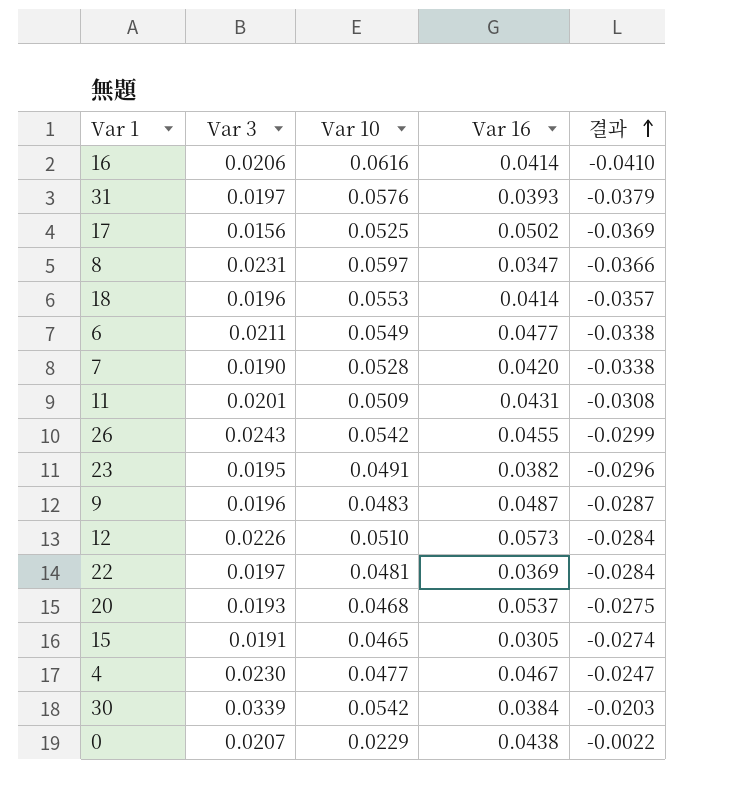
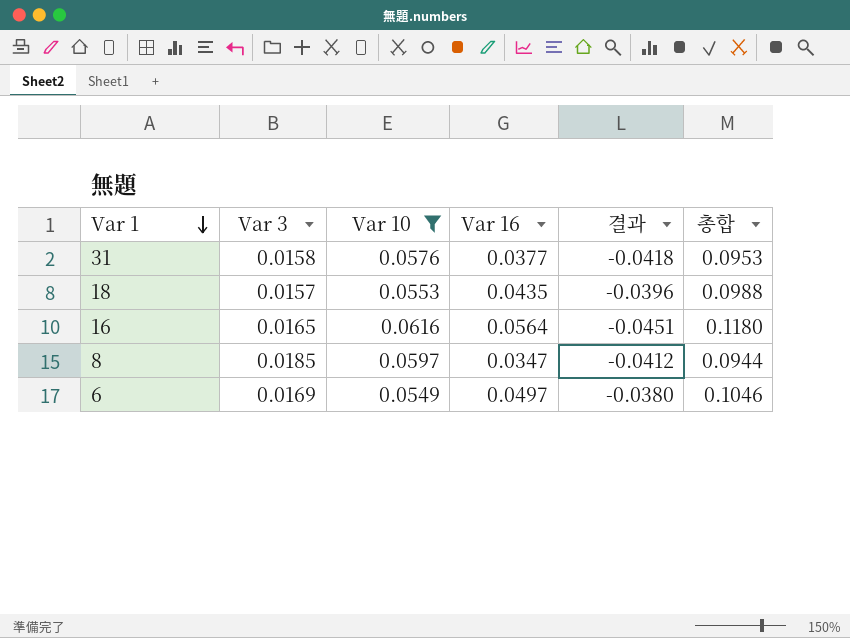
filter: none -> Var 10 >= 0.0549
row order: 결과 ascending -> Var 1 descending
column 총합 | formula: none -> [Var 10] + [Var 16]
31 | Var 3: 0.0197 -> 0.0158
31 | Var 16: 0.0393 -> 0.0377
31 | 결과: -0.0379 -> -0.0418
18 | Var 3: 0.0196 -> 0.0157
18 | Var 16: 0.0414 -> 0.0435
18 | 결과: -0.0357 -> -0.0396
16 | Var 3: 0.0206 -> 0.0165
16 | Var 16: 0.0414 -> 0.0564
16 | 결과: -0.0410 -> -0.0451
8 | Var 3: 0.0231 -> 0.0185
8 | 결과: -0.0366 -> -0.0412
6 | Var 3: 0.0211 -> 0.0169
6 | Var 16: 0.0477 -> 0.0497
6 | 결과: -0.0338 -> -0.0380

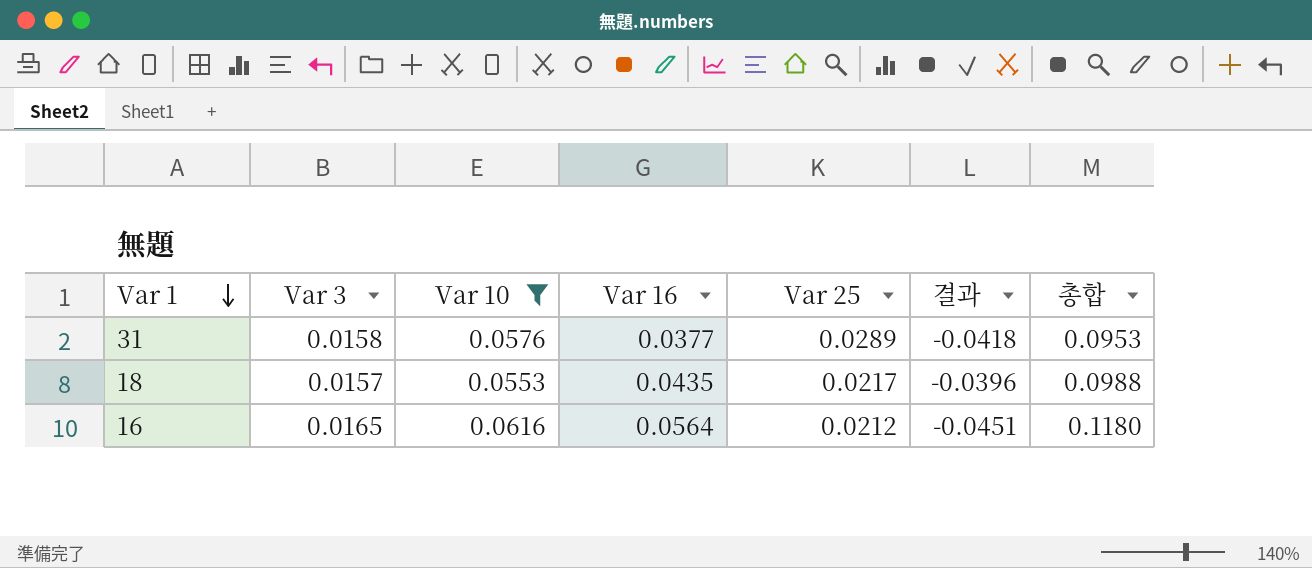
column Var 25 | position: none -> 5
row 8: 0.0185 | 0.0597 | 0.0347 | -0.0412 | 0.0944 -> none
row 6: 0.0169 | 0.0549 | 0.0497 | -0.0380 | 0.1046 -> none

